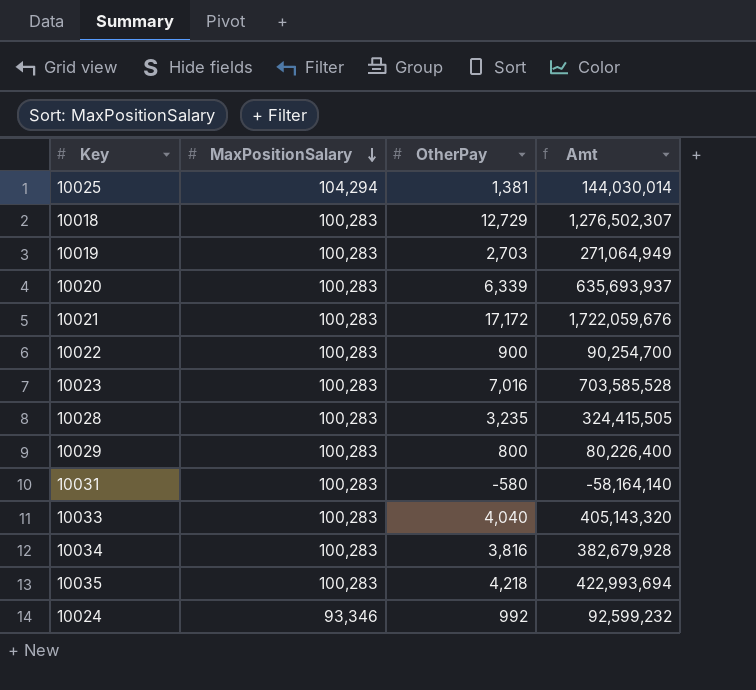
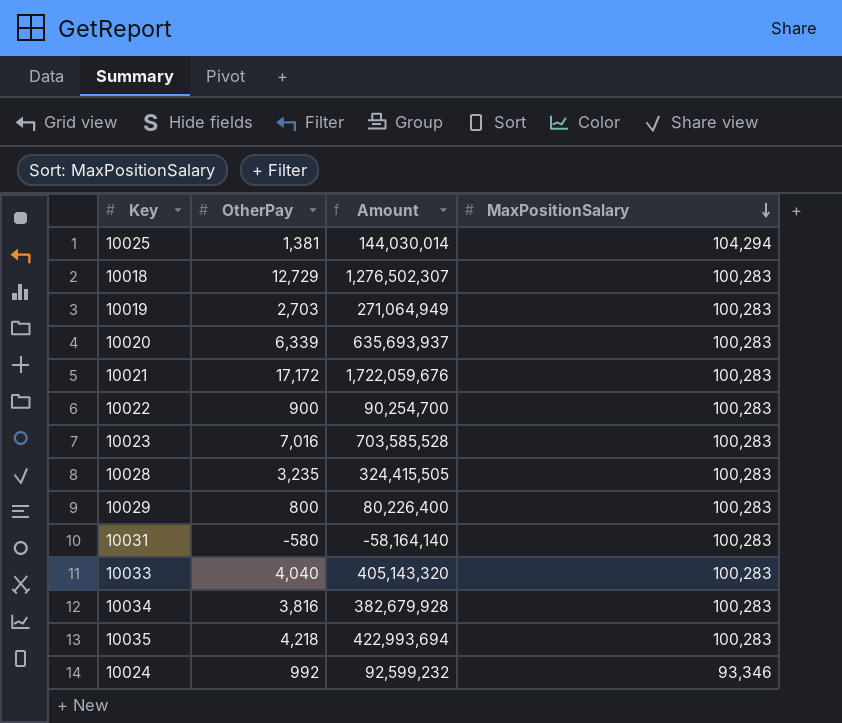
column name: Amt -> Amount
column MaxPositionSalary | position: 2 -> 4

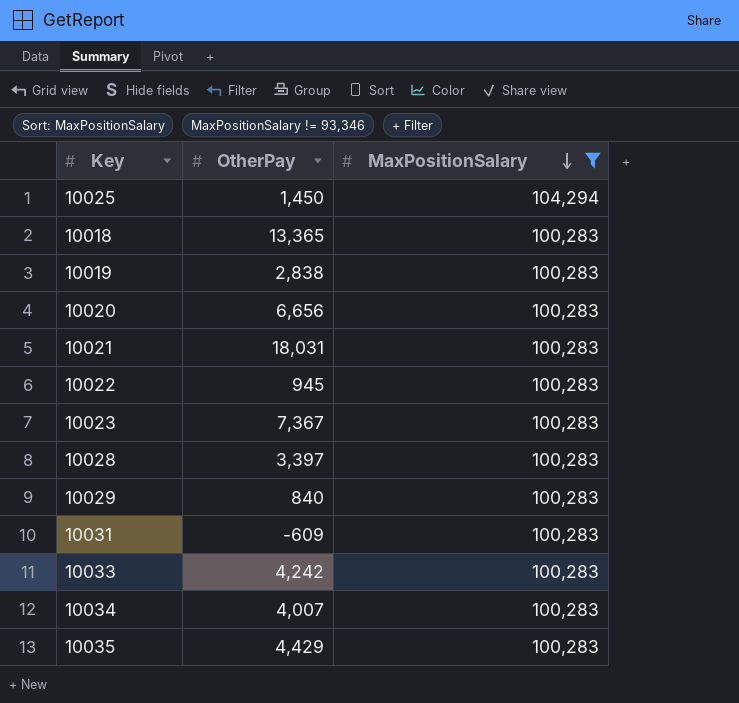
filter: none -> MaxPositionSalary != 93,346
column Amount | formula: [OtherPay] * [MaxPositionSalary] -> none
10025 | OtherPay: 1,381 -> 1,450
10018 | OtherPay: 12,729 -> 13,365
10019 | OtherPay: 2,703 -> 2,838
10020 | OtherPay: 6,339 -> 6,656
10021 | OtherPay: 17,172 -> 18,031
10022 | OtherPay: 900 -> 945
10023 | OtherPay: 7,016 -> 7,367
10028 | OtherPay: 3,235 -> 3,397
10029 | OtherPay: 800 -> 840
10031 | OtherPay: -580 -> -609
10033 | OtherPay: 4,040 -> 4,242
10034 | OtherPay: 3,816 -> 4,007
10035 | OtherPay: 4,218 -> 4,429

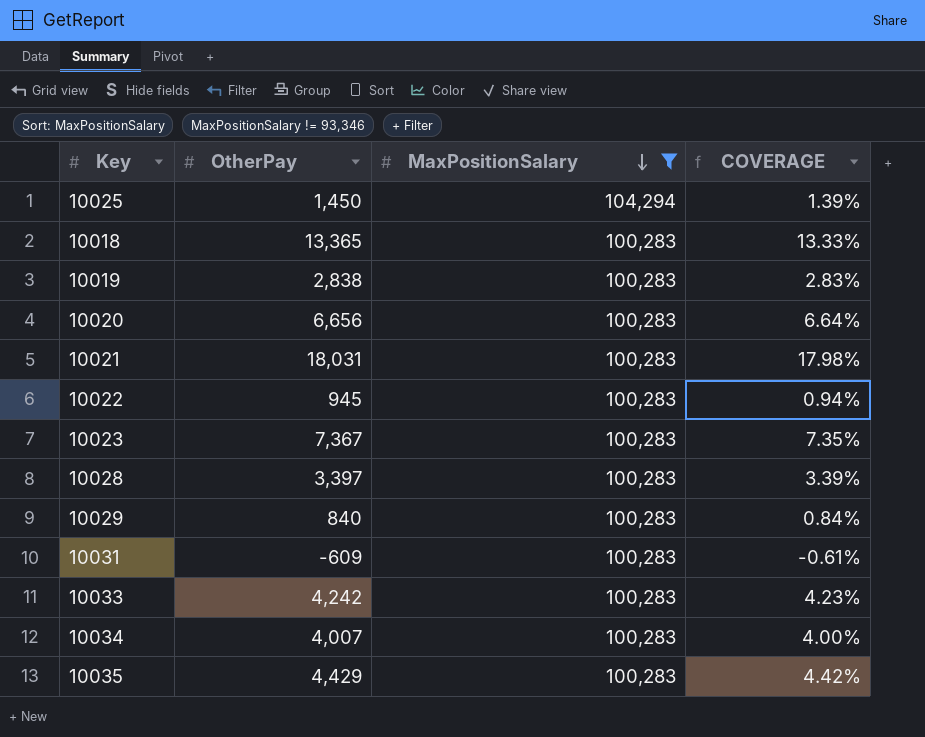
column COVERAGE | formula: none -> [OtherPay] / [MaxPositionSalary]

